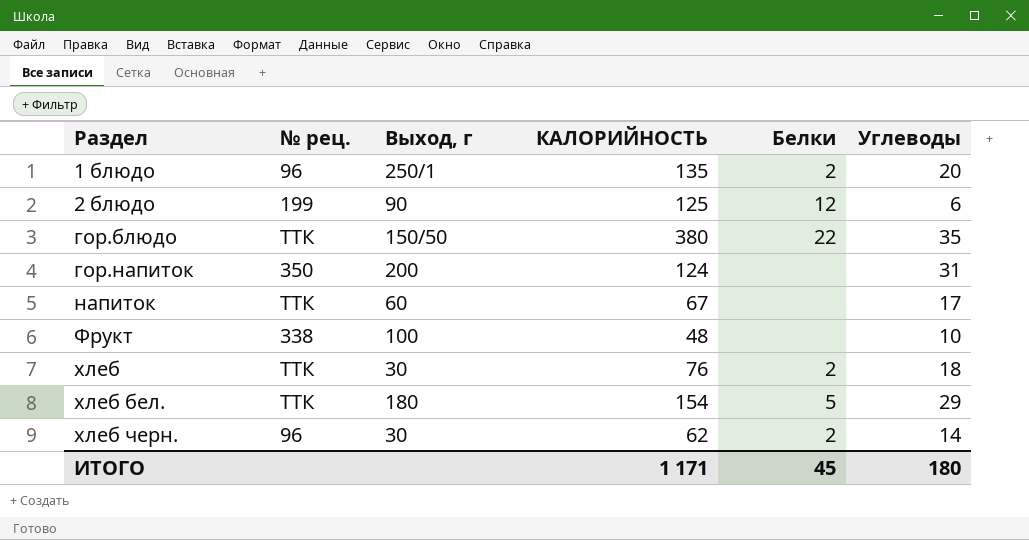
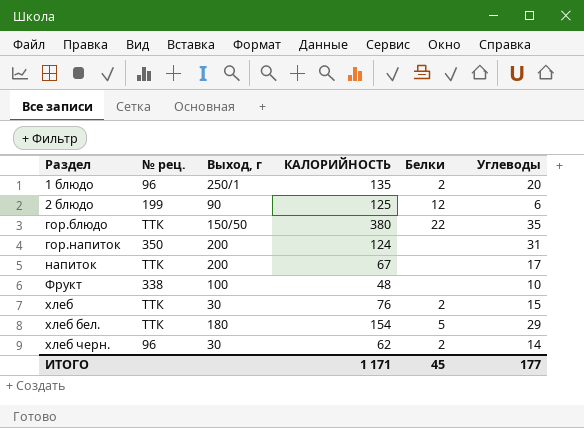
напиток | Выход, г: 60 -> 200
хлеб | Углеводы: 18 -> 15
ИТОГО | Углеводы: 180 -> 177

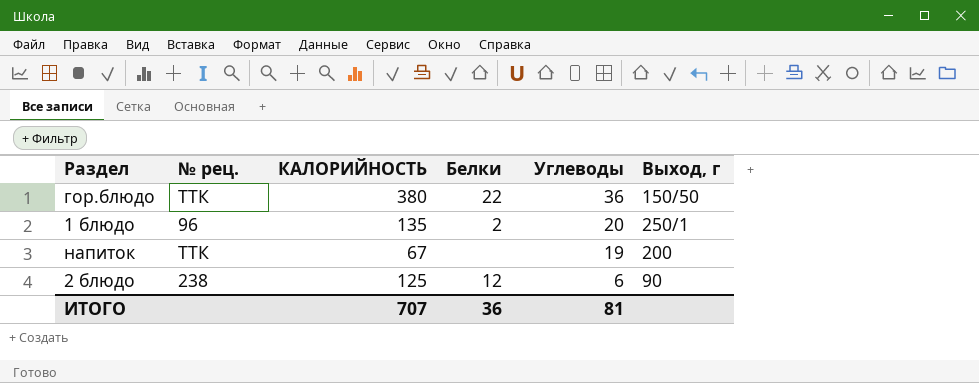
row order: Раздел ascending -> Углеводы descending
column Выход, г | position: 3 -> 6
row гор.напиток: 350 | 200 | 124 | none | 31 -> none
row Фрукт: 338 | 100 | 48 | none | 10 -> none
row хлеб: ТТК | 30 | 76 | 2 | 15 -> none
row хлеб бел.: ТТК | 180 | 154 | 5 | 29 -> none
row хлеб черн.: 96 | 30 | 62 | 2 | 14 -> none
гор.блюдо | Углеводы: 35 -> 36
напиток | Углеводы: 17 -> 19
2 блюдо | № рец.: 199 -> 238
ИТОГО | КАЛОРИЙНОСТЬ: 1 171 -> 707
ИТОГО | Белки: 45 -> 36
ИТОГО | Углеводы: 177 -> 81

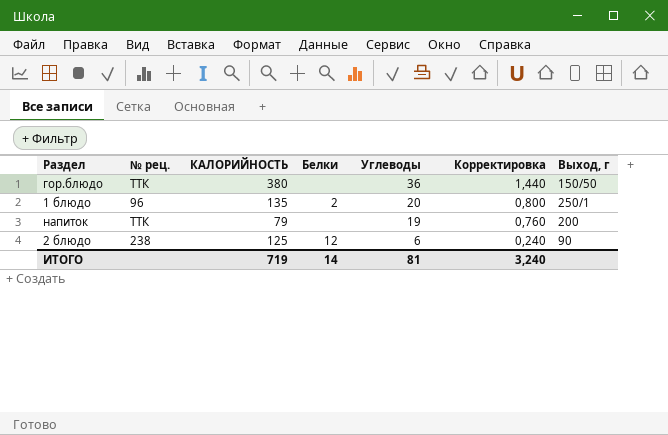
column Корректировка | formula: none -> [Углеводы] * 0,04
гор.блюдо | Белки: 22 -> none
напиток | КАЛОРИЙНОСТЬ: 67 -> 79
ИТОГО | КАЛОРИЙНОСТЬ: 707 -> 719
ИТОГО | Белки: 36 -> 14

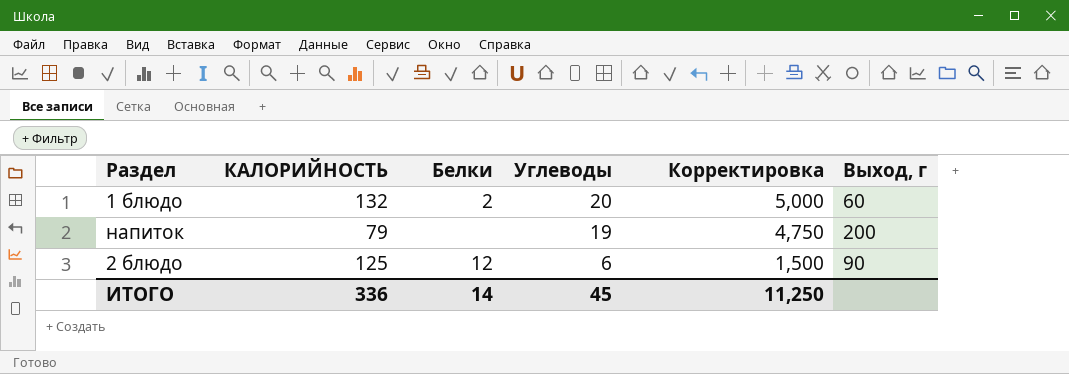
column № рец. | position: 2 -> none
column Корректировка | formula: [Углеводы] * 0,04 -> [Углеводы] * 0,25
row гор.блюдо: ТТК | 380 | none | 36 | 1,440 | 150/50 -> none
1 блюдо | КАЛОРИЙНОСТЬ: 135 -> 132
1 блюдо | Выход, г: 250/1 -> 60
ИТОГО | КАЛОРИЙНОСТЬ: 719 -> 336
ИТОГО | Углеводы: 81 -> 45
ИТОГО | Корректировка: 3,240 -> 11,250

